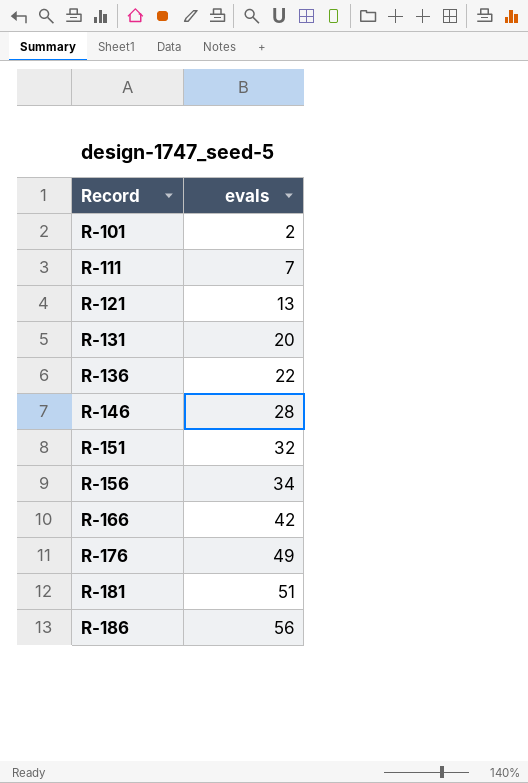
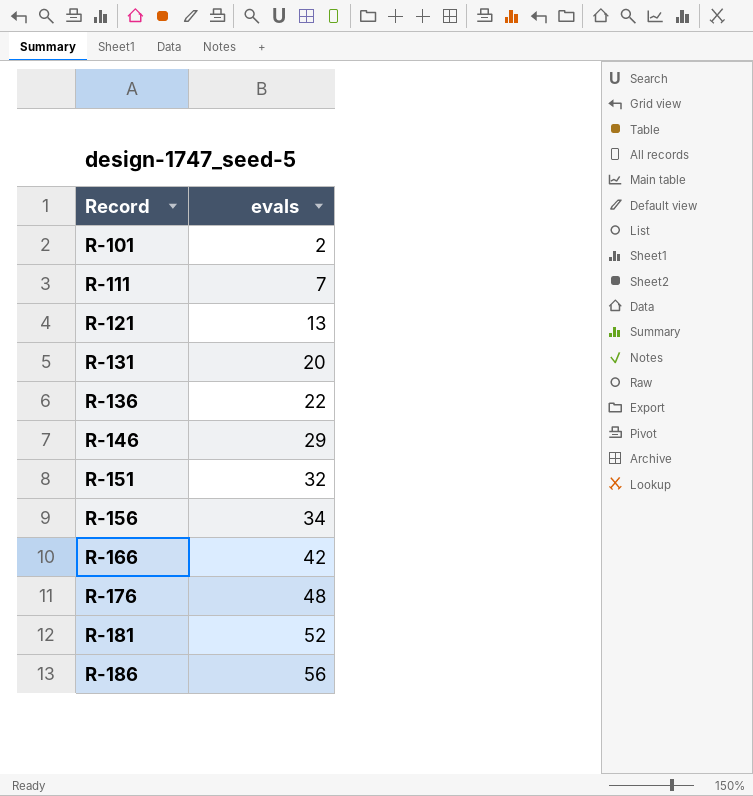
R-146 | evals: 28 -> 29
R-176 | evals: 49 -> 48
R-181 | evals: 51 -> 52

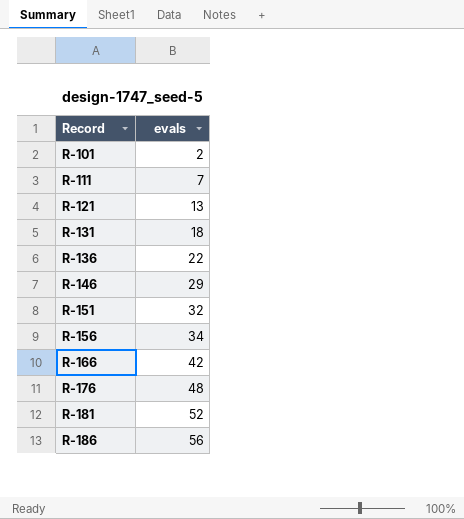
R-131 | evals: 20 -> 18

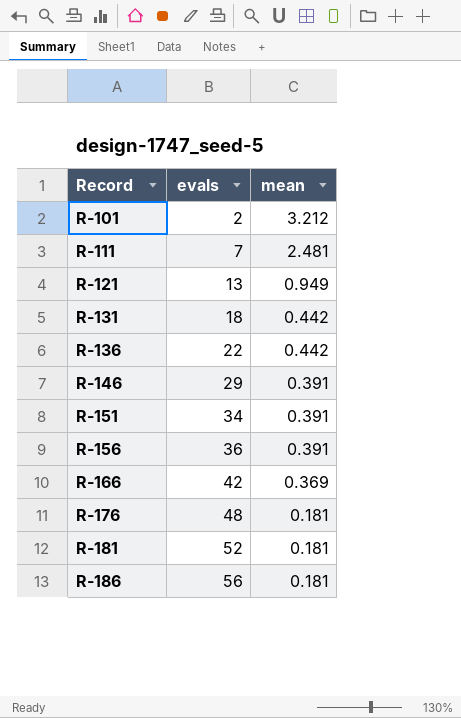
column mean | position: none -> 3
R-151 | evals: 32 -> 34
R-156 | evals: 34 -> 36

